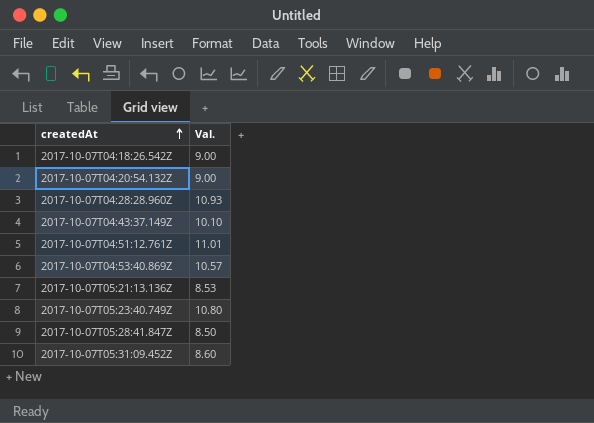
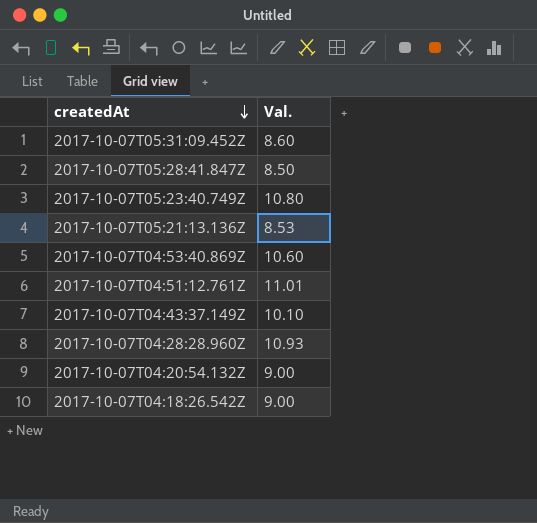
row order: createdAt ascending -> createdAt descending
2017-10-07T04:53:40.869Z | Val.: 10.57 -> 10.60

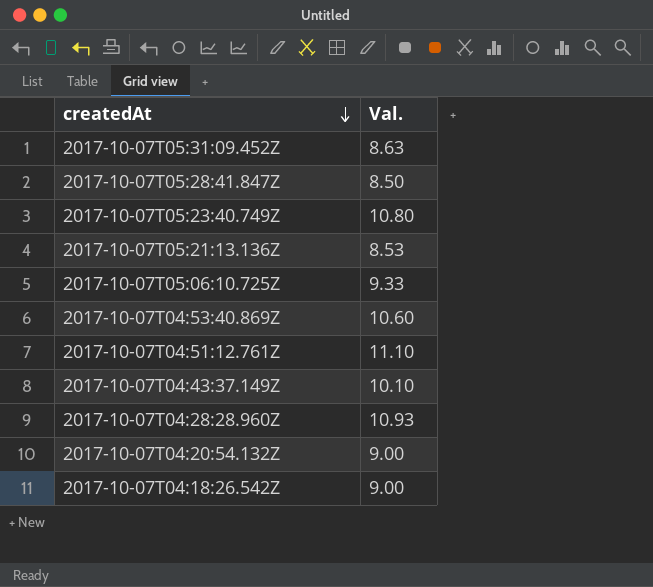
2017-10-07T05:31:09.452Z | Val.: 8.60 -> 8.63
row 2017-10-07T05:06:10.725Z: none -> 9.33
2017-10-07T04:51:12.761Z | Val.: 11.01 -> 11.10

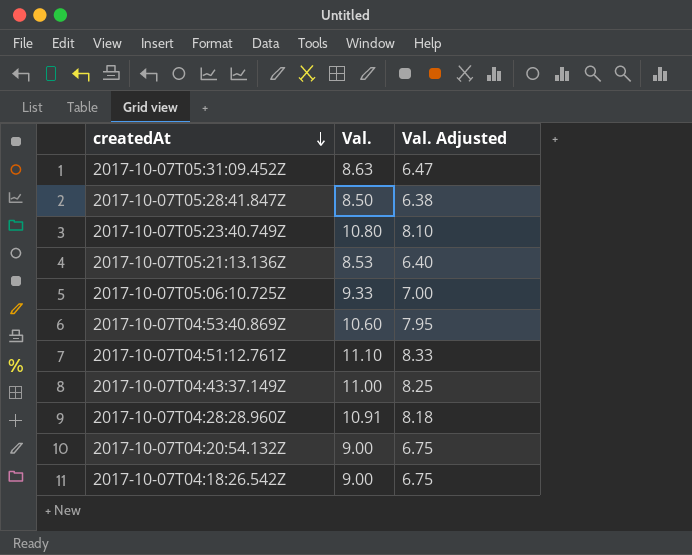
column Val. Adjusted | formula: none -> [Val.] * 0.75
2017-10-07T04:43:37.149Z | Val.: 10.10 -> 11.00
2017-10-07T04:28:28.960Z | Val.: 10.93 -> 10.91

